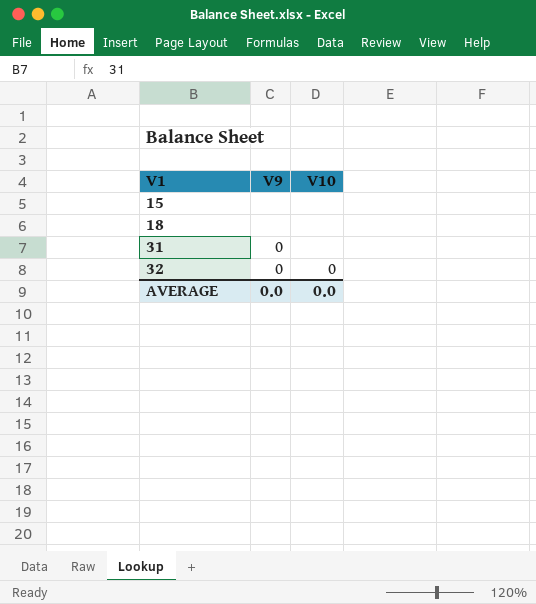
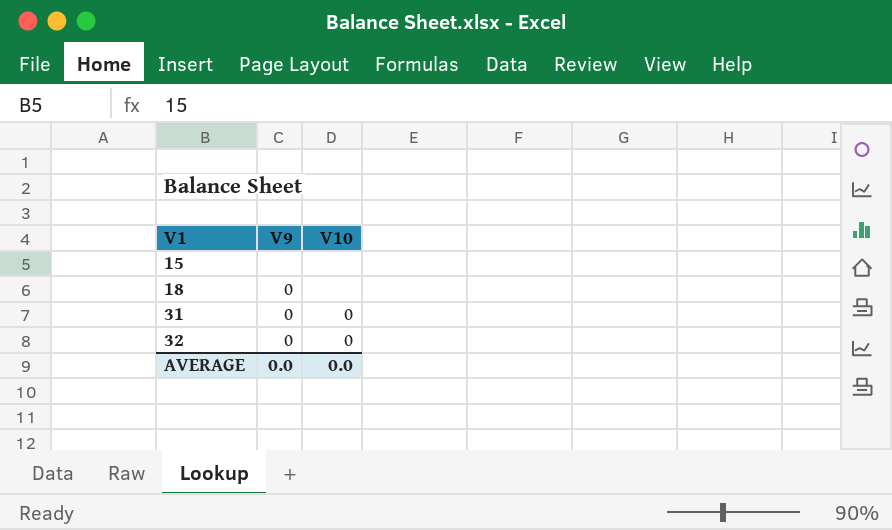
18 | V9: none -> 0
31 | V10: none -> 0

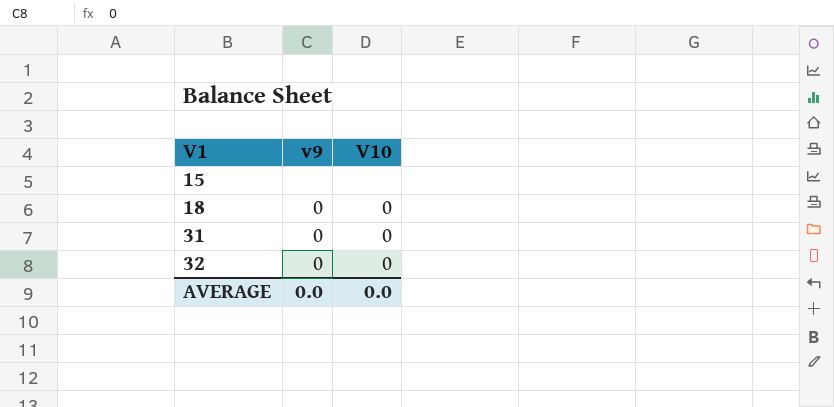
column name: V9 -> v9
18 | V10: none -> 0

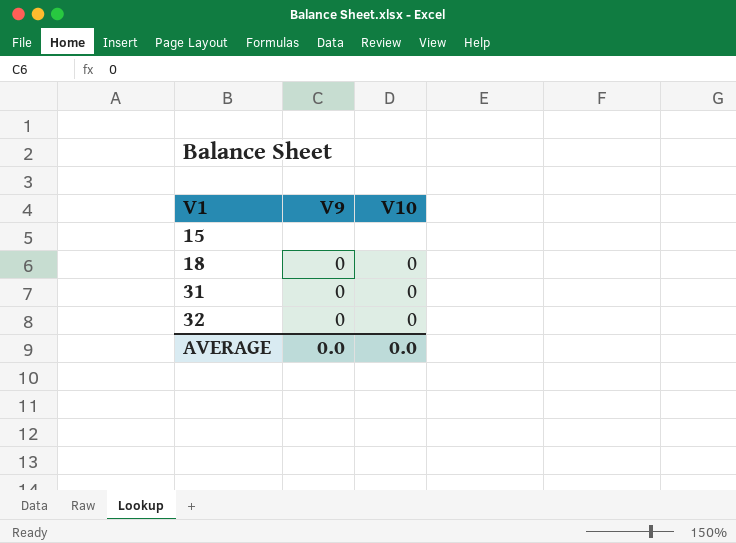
column name: v9 -> V9

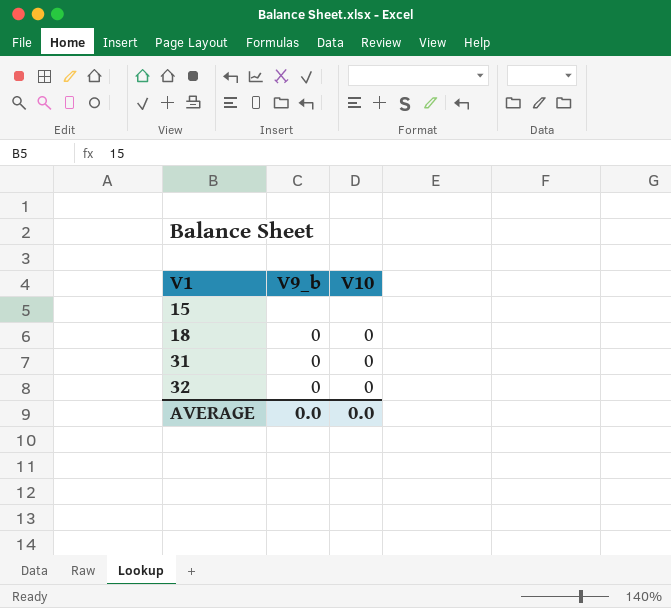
column name: V9 -> V9_b

